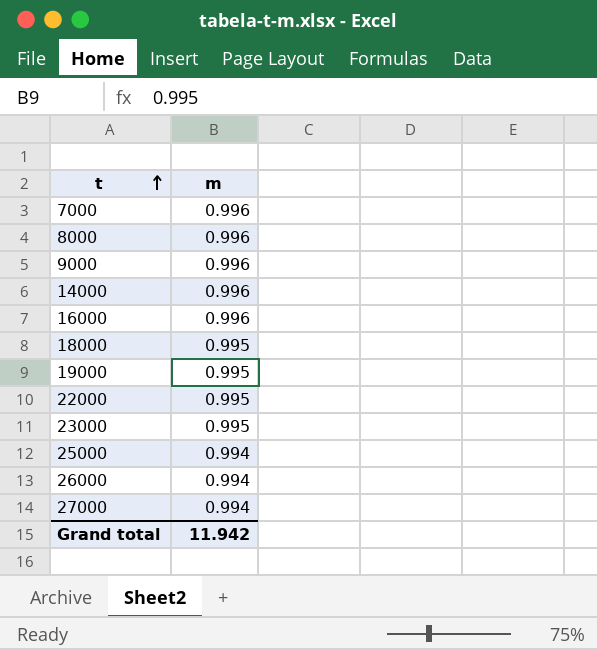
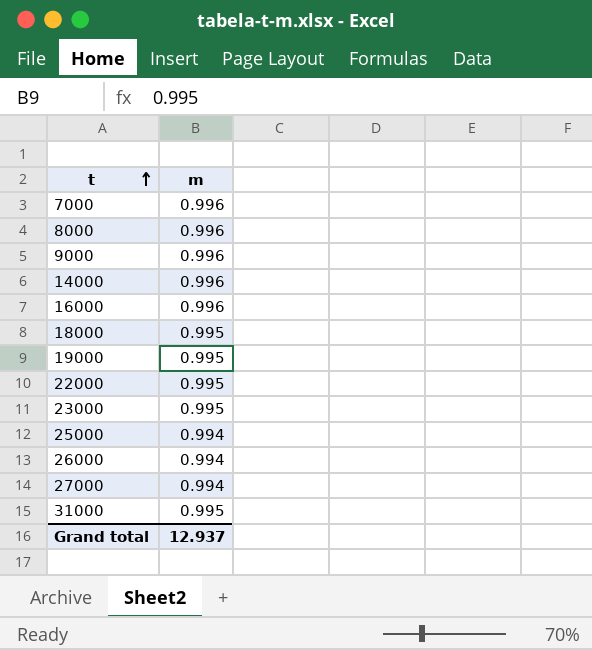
row 31000: none -> 0.995
Grand total | m: 11.942 -> 12.937

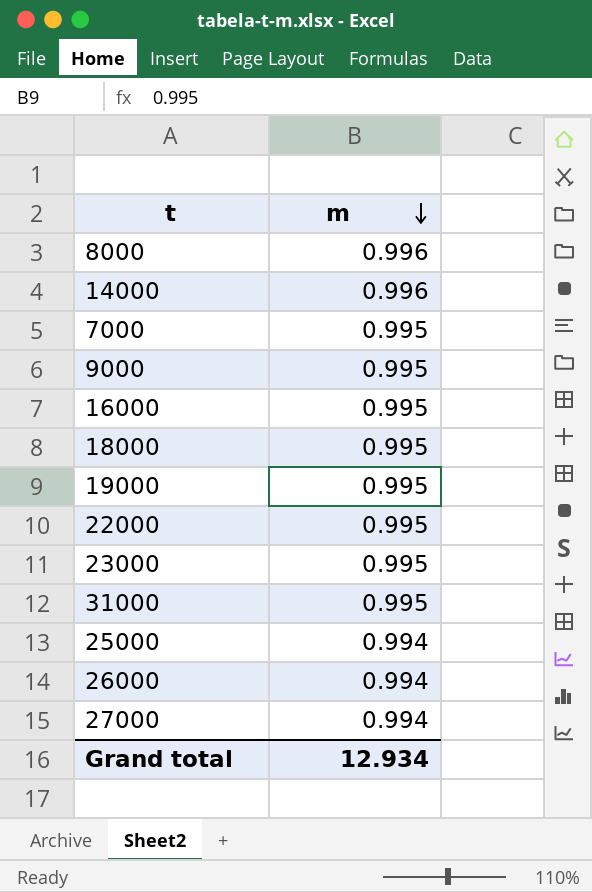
row order: t ascending -> m descending
7000 | m: 0.996 -> 0.995
9000 | m: 0.996 -> 0.995
16000 | m: 0.996 -> 0.995
Grand total | m: 12.937 -> 12.934

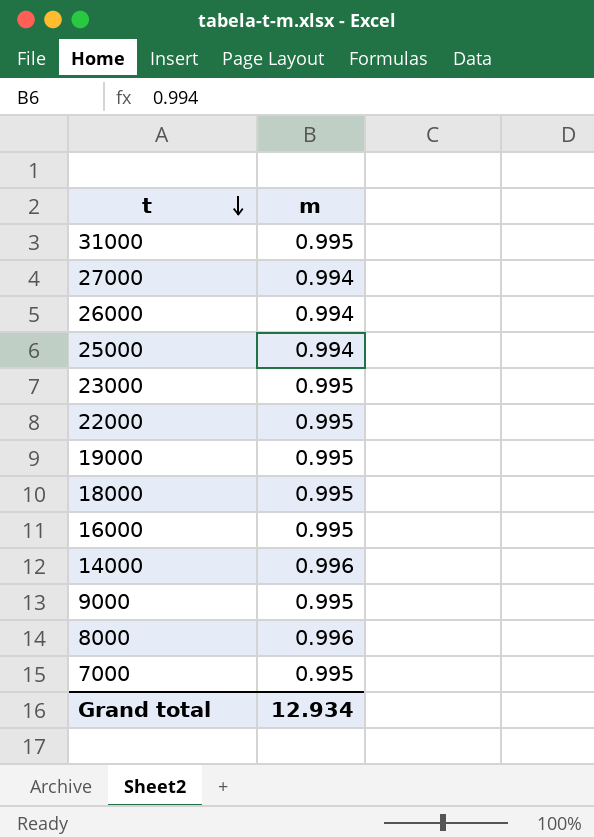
row order: m descending -> t descending

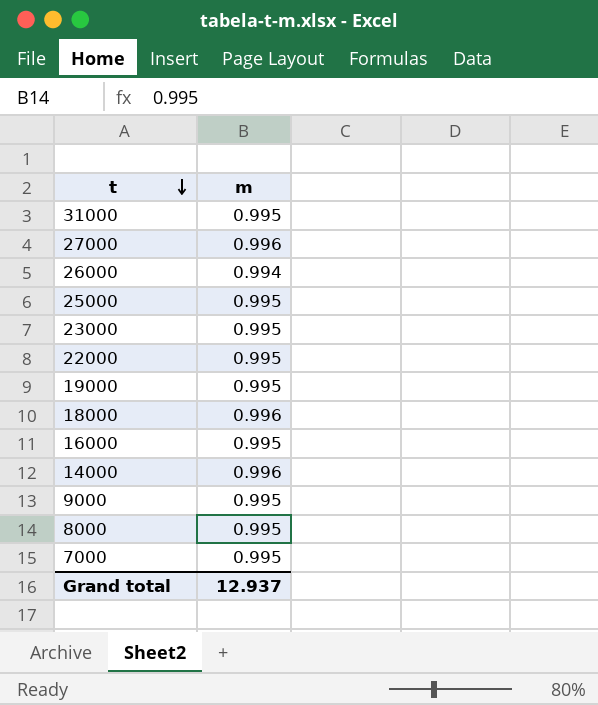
27000 | m: 0.994 -> 0.996
25000 | m: 0.994 -> 0.995
18000 | m: 0.995 -> 0.996
8000 | m: 0.996 -> 0.995
Grand total | m: 12.934 -> 12.937

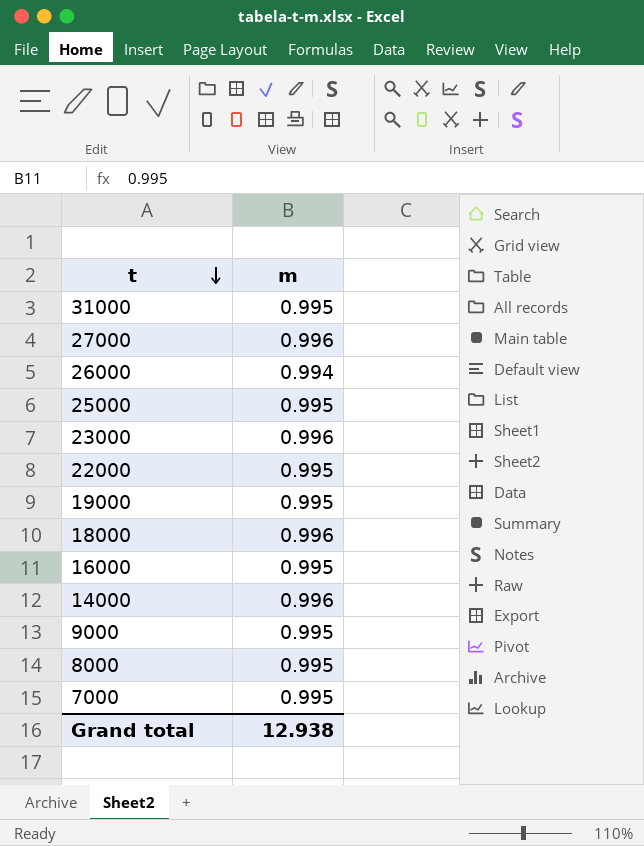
23000 | m: 0.995 -> 0.996
Grand total | m: 12.937 -> 12.938

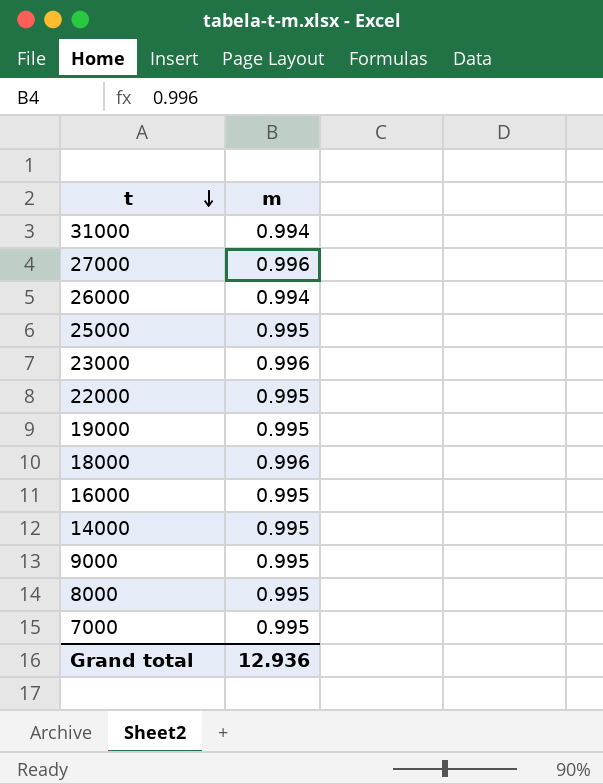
31000 | m: 0.995 -> 0.994
14000 | m: 0.996 -> 0.995
Grand total | m: 12.938 -> 12.936

